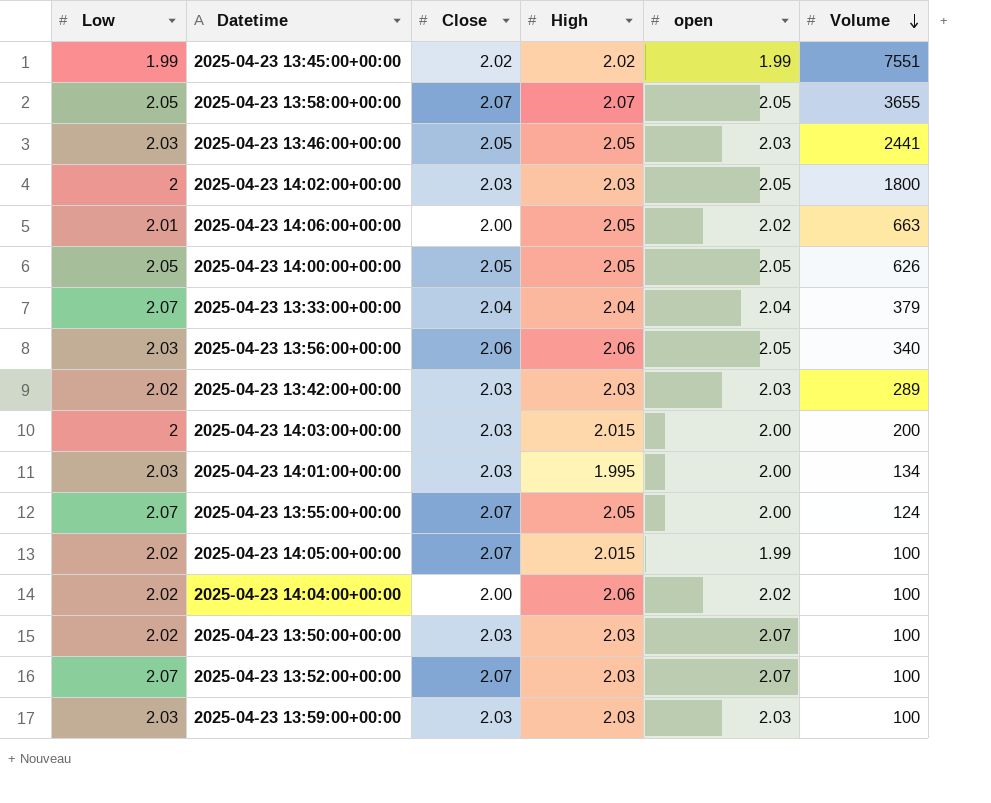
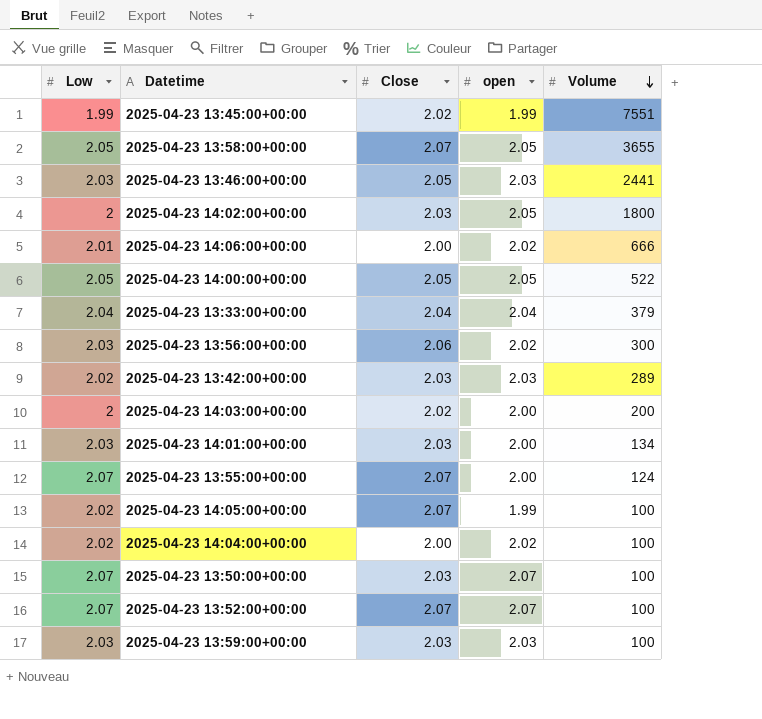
column High | position: 4 -> none
2025-04-23 14:06:00+00:00 | Volume: 663 -> 666
2025-04-23 14:00:00+00:00 | Volume: 626 -> 522
2025-04-23 13:33:00+00:00 | Low: 2.07 -> 2.04
2025-04-23 13:56:00+00:00 | open: 2.05 -> 2.02
2025-04-23 13:56:00+00:00 | Volume: 340 -> 300
2025-04-23 14:03:00+00:00 | Close: 2.03 -> 2.02
2025-04-23 13:50:00+00:00 | Low: 2.02 -> 2.07

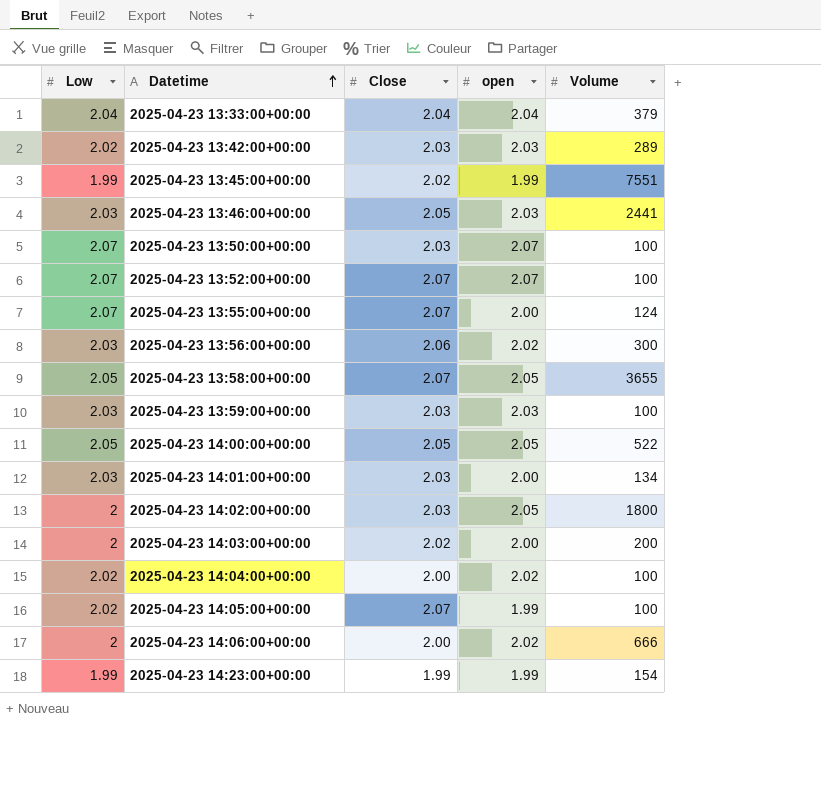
row order: Volume descending -> Datetime ascending
2025-04-23 14:06:00+00:00 | Low: 2.01 -> 2
row 2025-04-23 14:23:00+00:00: none -> 1.99 | 1.99 | 1.99 | 154

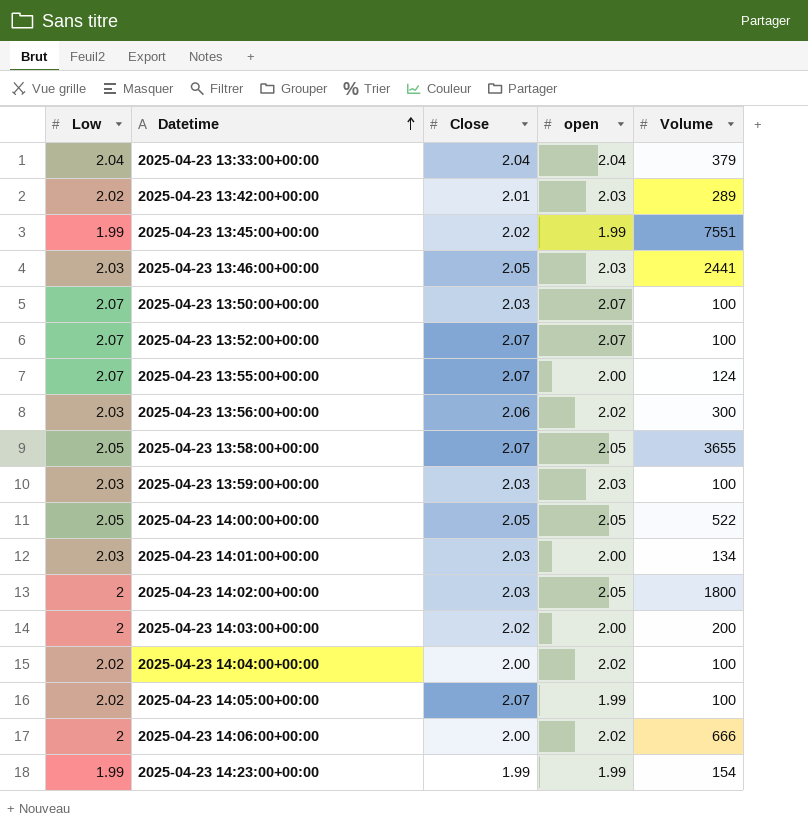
2025-04-23 13:42:00+00:00 | Close: 2.03 -> 2.01

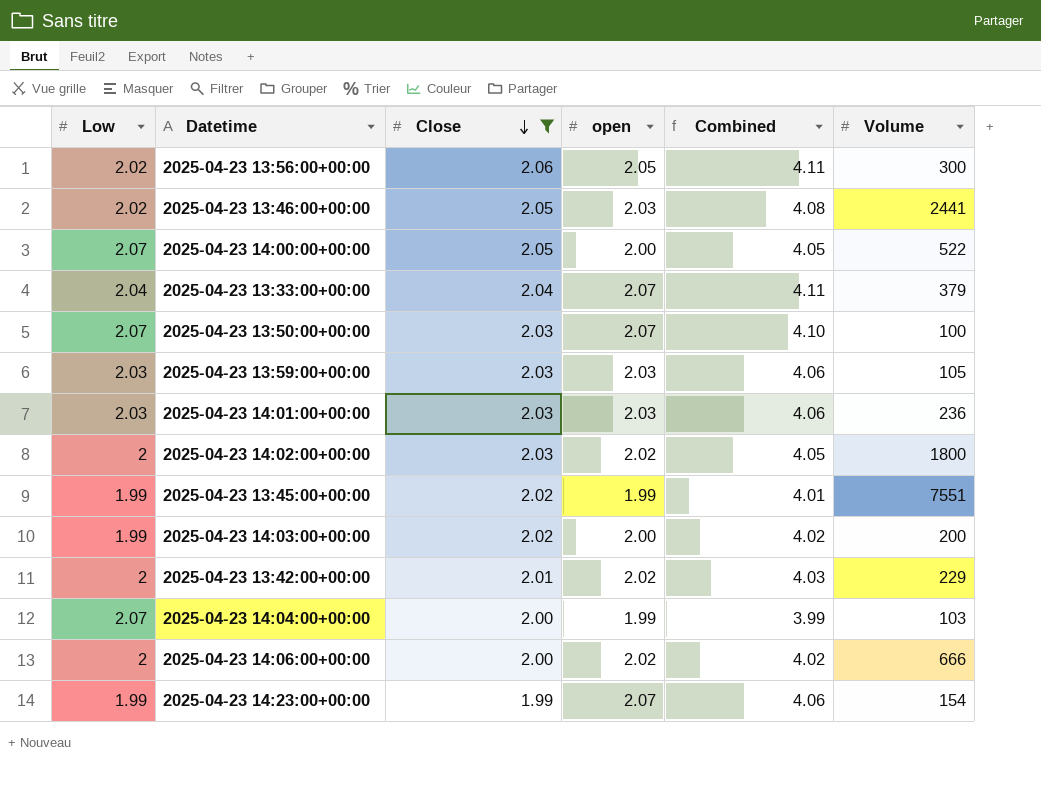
filter: none -> Close != 2.07
row order: Datetime ascending -> Close descending
column Combined | formula: none -> [Close] + [open]
2025-04-23 13:56:00+00:00 | Low: 2.03 -> 2.02
2025-04-23 13:56:00+00:00 | open: 2.02 -> 2.05
2025-04-23 13:46:00+00:00 | Low: 2.03 -> 2.02
2025-04-23 14:00:00+00:00 | Low: 2.05 -> 2.07
2025-04-23 14:00:00+00:00 | open: 2.05 -> 2.00
2025-04-23 13:33:00+00:00 | open: 2.04 -> 2.07
2025-04-23 13:59:00+00:00 | Volume: 100 -> 105
2025-04-23 14:01:00+00:00 | open: 2.00 -> 2.03
2025-04-23 14:01:00+00:00 | Volume: 134 -> 236
2025-04-23 14:02:00+00:00 | open: 2.05 -> 2.02
2025-04-23 14:03:00+00:00 | Low: 2 -> 1.99
2025-04-23 13:42:00+00:00 | Low: 2.02 -> 2
2025-04-23 13:42:00+00:00 | open: 2.03 -> 2.02
2025-04-23 13:42:00+00:00 | Volume: 289 -> 229
2025-04-23 14:04:00+00:00 | Low: 2.02 -> 2.07
2025-04-23 14:04:00+00:00 | open: 2.02 -> 1.99
2025-04-23 14:04:00+00:00 | Volume: 100 -> 103
2025-04-23 14:23:00+00:00 | open: 1.99 -> 2.07

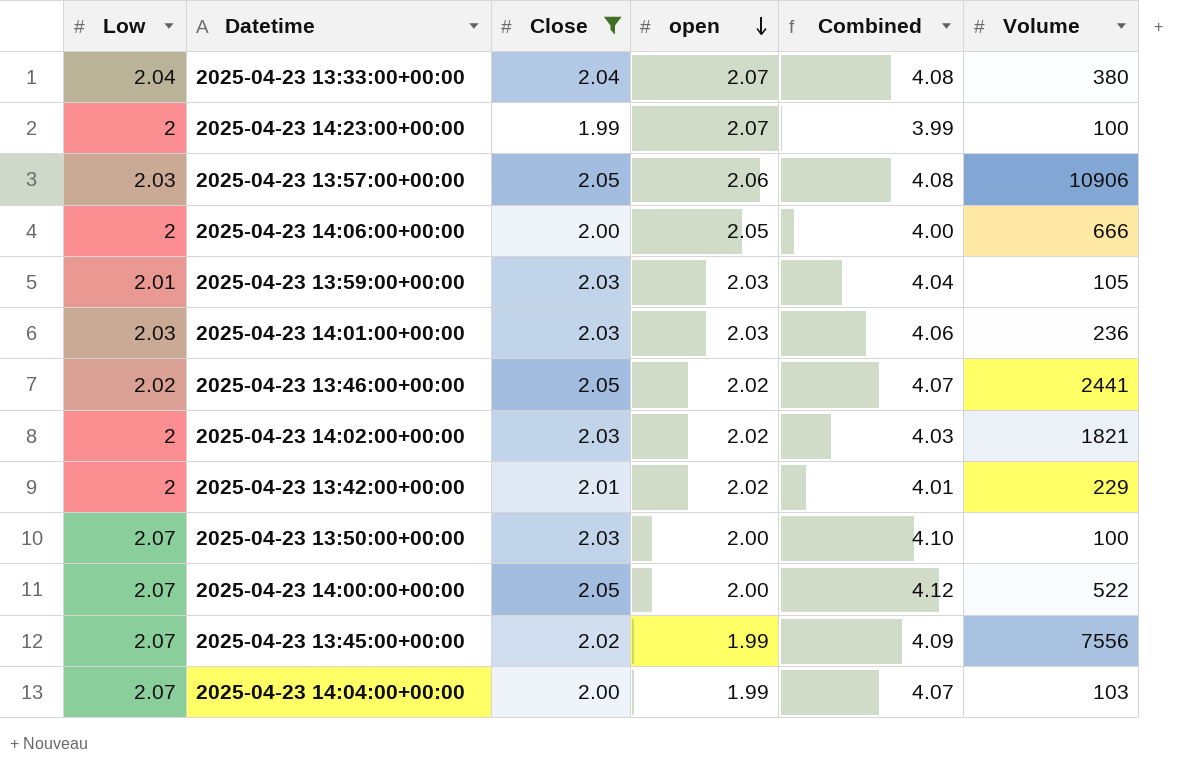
row order: Close descending -> open descending
column Combined | formula: [Close] + [open] -> [Low] + [Close]
row 2025-04-23 13:56:00+00:00: 2.02 | 2.06 | 2.05 | 4.11 | 300 -> none
row 2025-04-23 14:03:00+00:00: 1.99 | 2.02 | 2.00 | 4.02 | 200 -> none
2025-04-23 13:33:00+00:00 | Volume: 379 -> 380
2025-04-23 14:23:00+00:00 | Low: 1.99 -> 2
2025-04-23 14:23:00+00:00 | Volume: 154 -> 100
row 2025-04-23 13:57:00+00:00: none -> 2.03 | 2.05 | 2.06 | 4.08 | 10906
2025-04-23 14:06:00+00:00 | open: 2.02 -> 2.05
2025-04-23 13:59:00+00:00 | Low: 2.03 -> 2.01
2025-04-23 13:46:00+00:00 | open: 2.03 -> 2.02
2025-04-23 14:02:00+00:00 | Volume: 1800 -> 1821
2025-04-23 13:50:00+00:00 | open: 2.07 -> 2.00
2025-04-23 13:45:00+00:00 | Low: 1.99 -> 2.07
2025-04-23 13:45:00+00:00 | Volume: 7551 -> 7556

